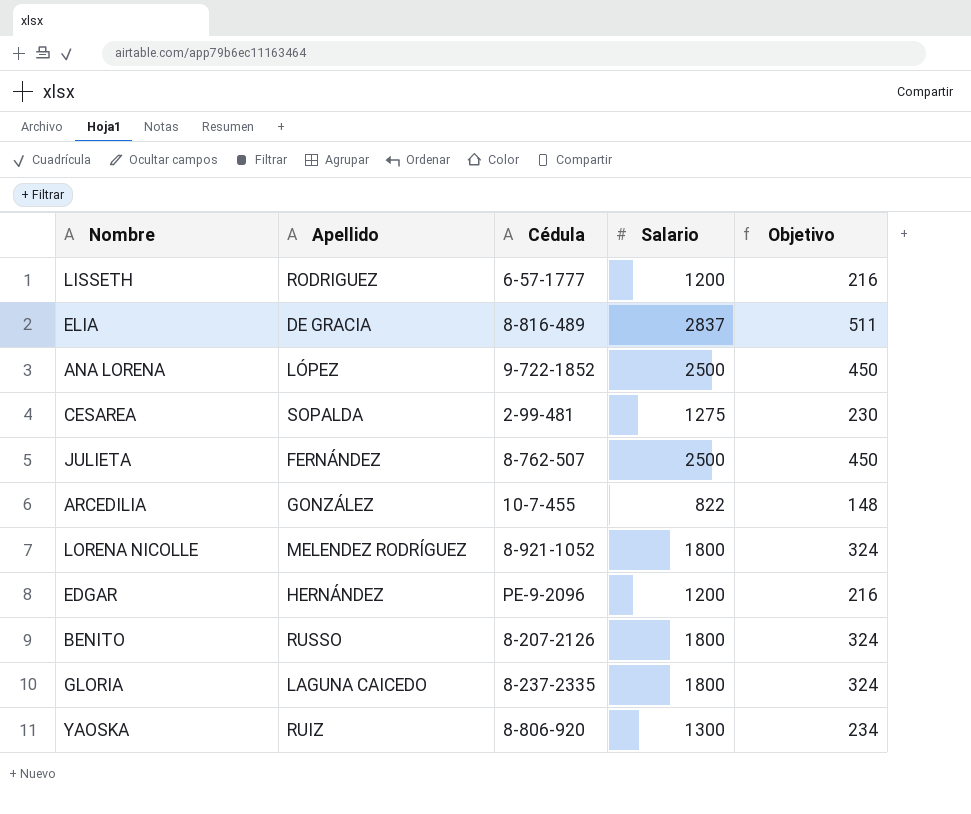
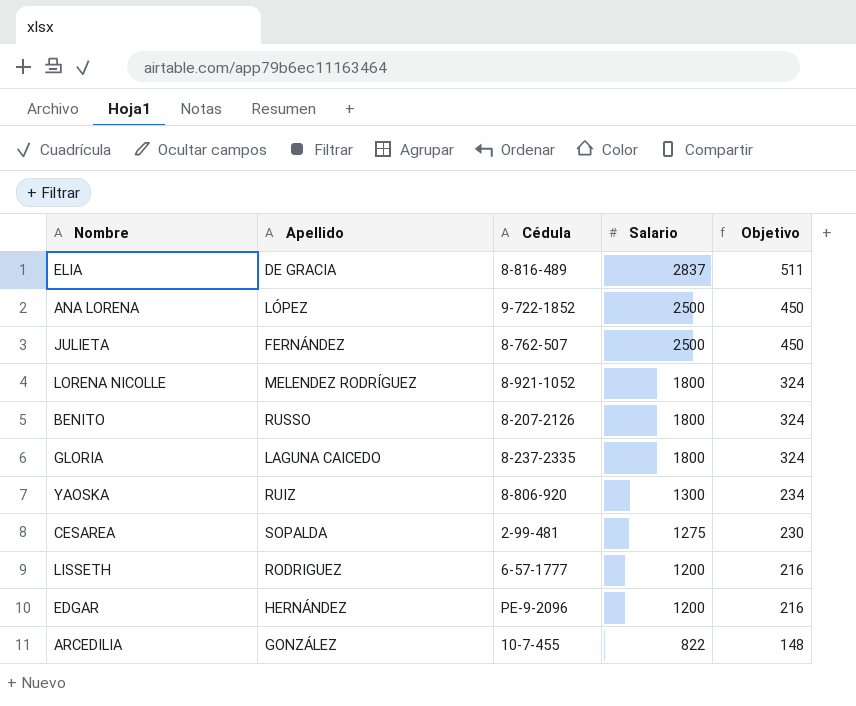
row order: none -> Salario descending

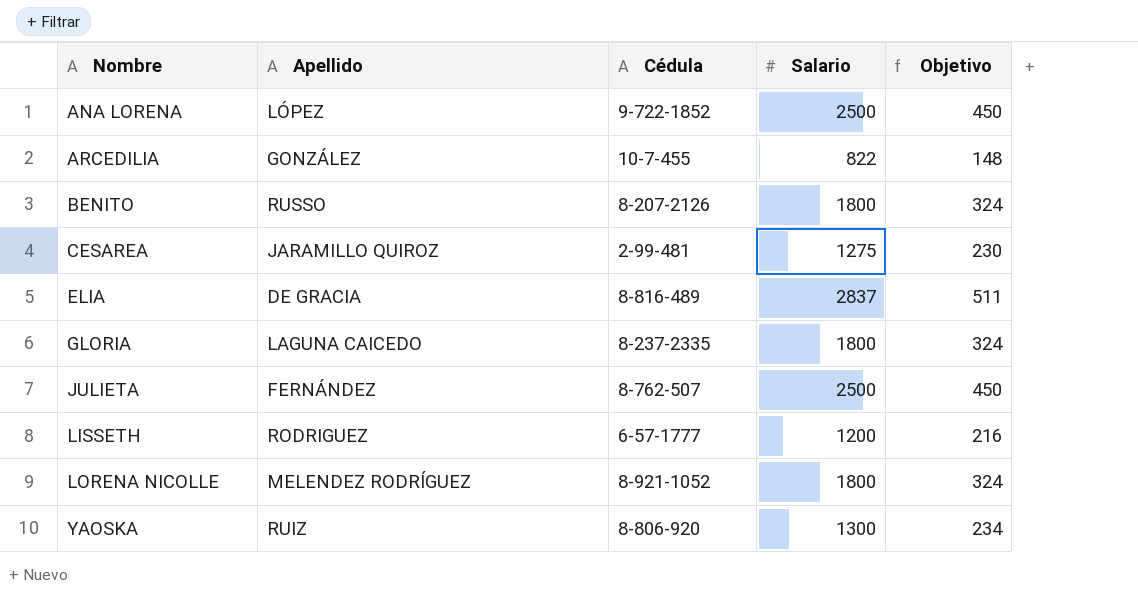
row order: Salario descending -> Nombre ascending
row EDGAR: HERNÁNDEZ | PE-9-2096 | 1200 | 216 -> none
CESAREA | Apellido: SOPALDA -> JARAMILLO QUIROZ

